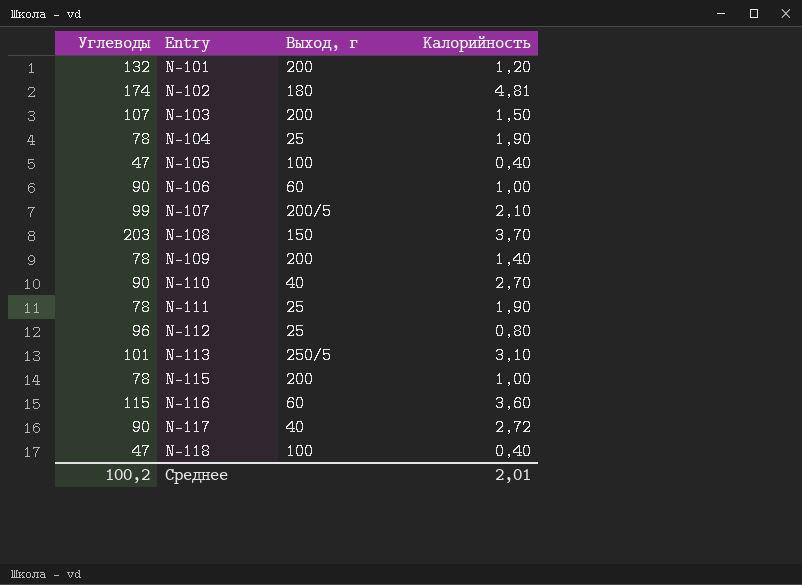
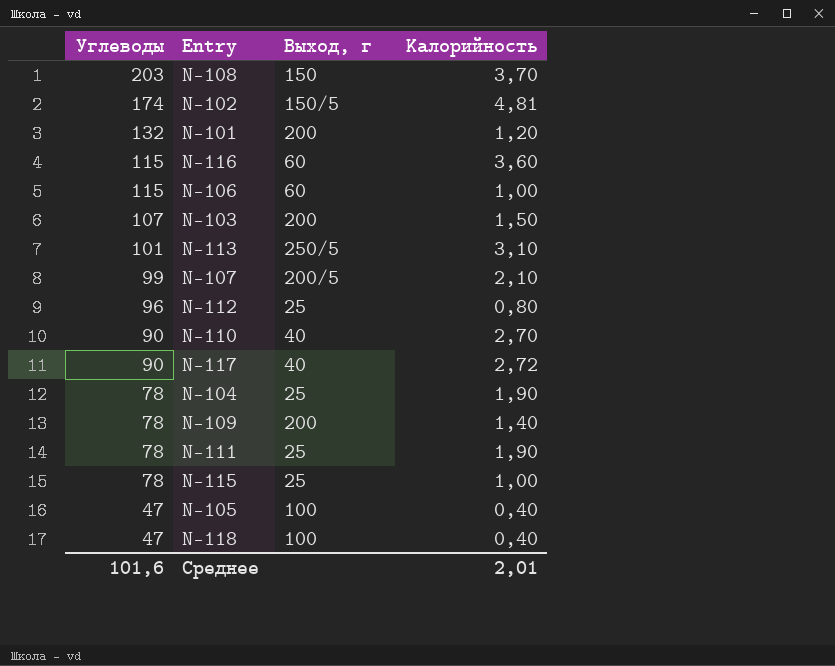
row order: Entry ascending -> Углеводы descending
N-102 | Выход, г: 180 -> 150/5
N-106 | Углеводы: 90 -> 115
N-115 | Выход, г: 200 -> 25
Среднее | Углеводы: 100,2 -> 101,6

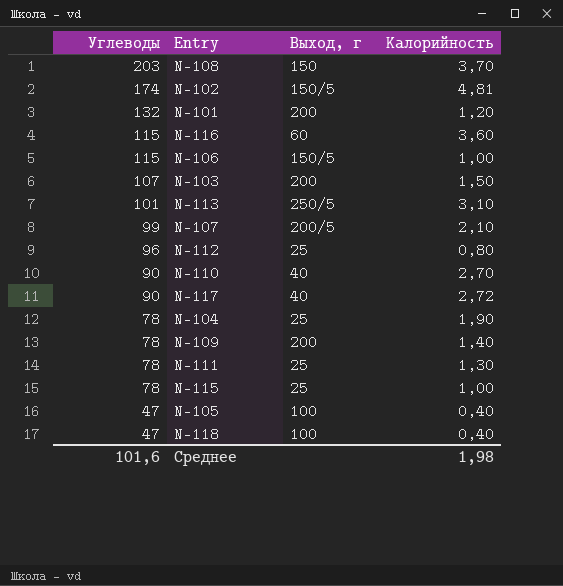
N-106 | Выход, г: 60 -> 150/5
N-111 | Калорийность: 1,90 -> 1,30
Среднее | Калорийность: 2,01 -> 1,98

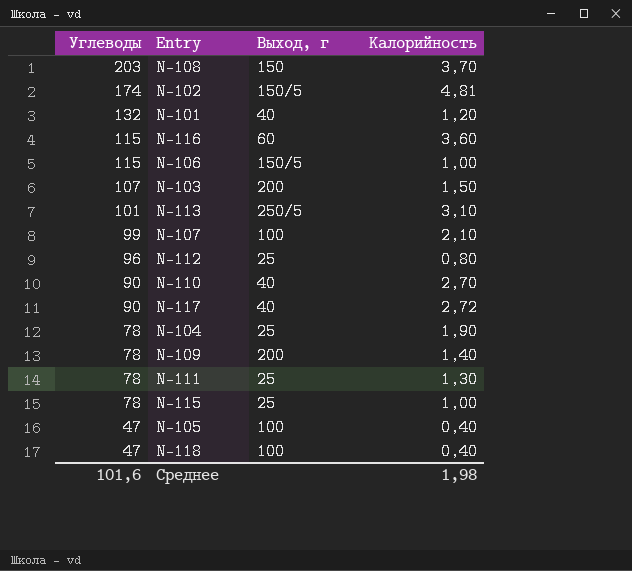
N-101 | Выход, г: 200 -> 40
N-107 | Выход, г: 200/5 -> 100

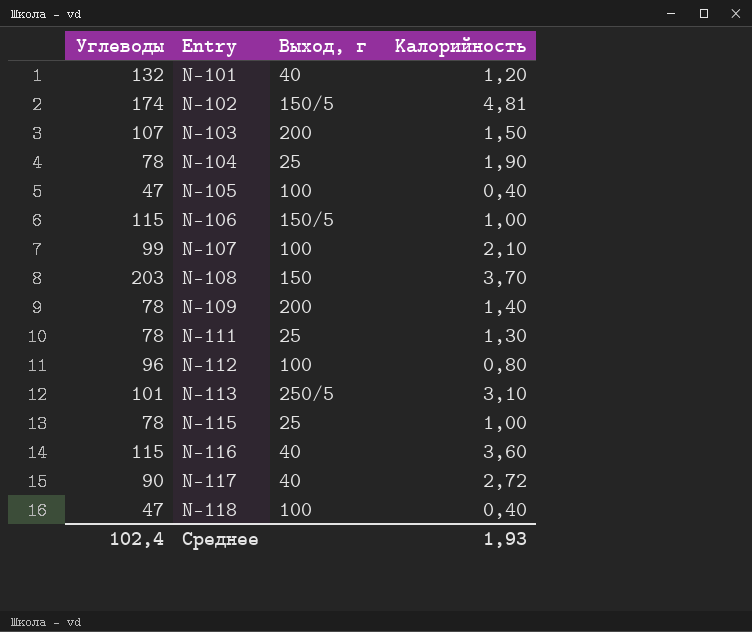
row order: Углеводы descending -> Entry ascending
row N-110: 90 | 40 | 2,70 -> none
N-112 | Выход, г: 25 -> 100
N-116 | Выход, г: 60 -> 40
Среднее | Углеводы: 101,6 -> 102,4
Среднее | Калорийность: 1,98 -> 1,93

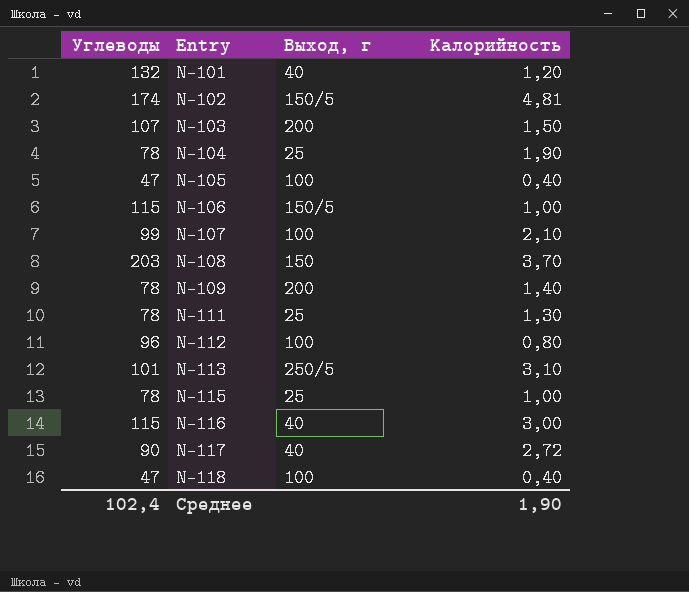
N-116 | Калорийность: 3,60 -> 3,00
Среднее | Калорийность: 1,93 -> 1,90

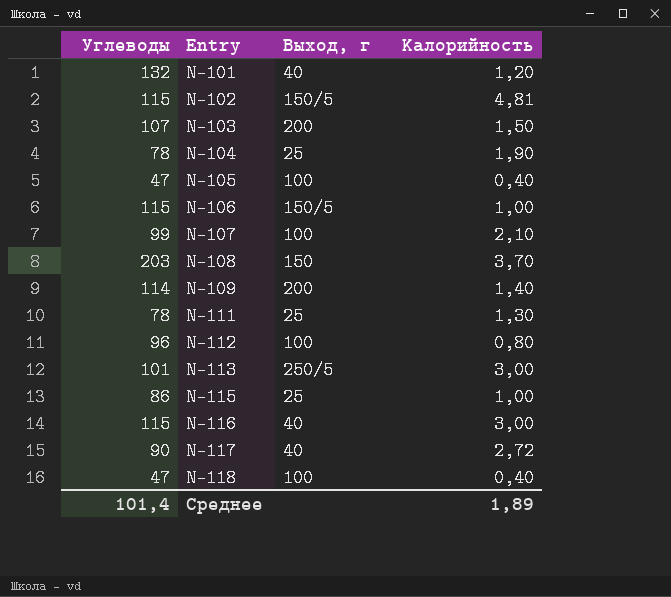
N-102 | Углеводы: 174 -> 115
N-109 | Углеводы: 78 -> 114
N-113 | Калорийность: 3,10 -> 3,00
N-115 | Углеводы: 78 -> 86
Среднее | Углеводы: 102,4 -> 101,4
Среднее | Калорийность: 1,90 -> 1,89

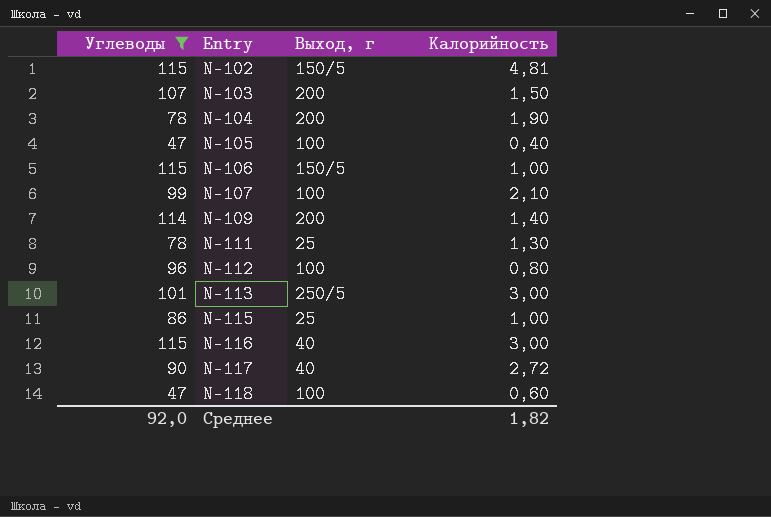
filter: none -> Углеводы <= 115
N-104 | Выход, г: 25 -> 200
N-118 | Калорийность: 0,40 -> 0,60
Среднее | Углеводы: 101,4 -> 92,0
Среднее | Калорийность: 1,89 -> 1,82

